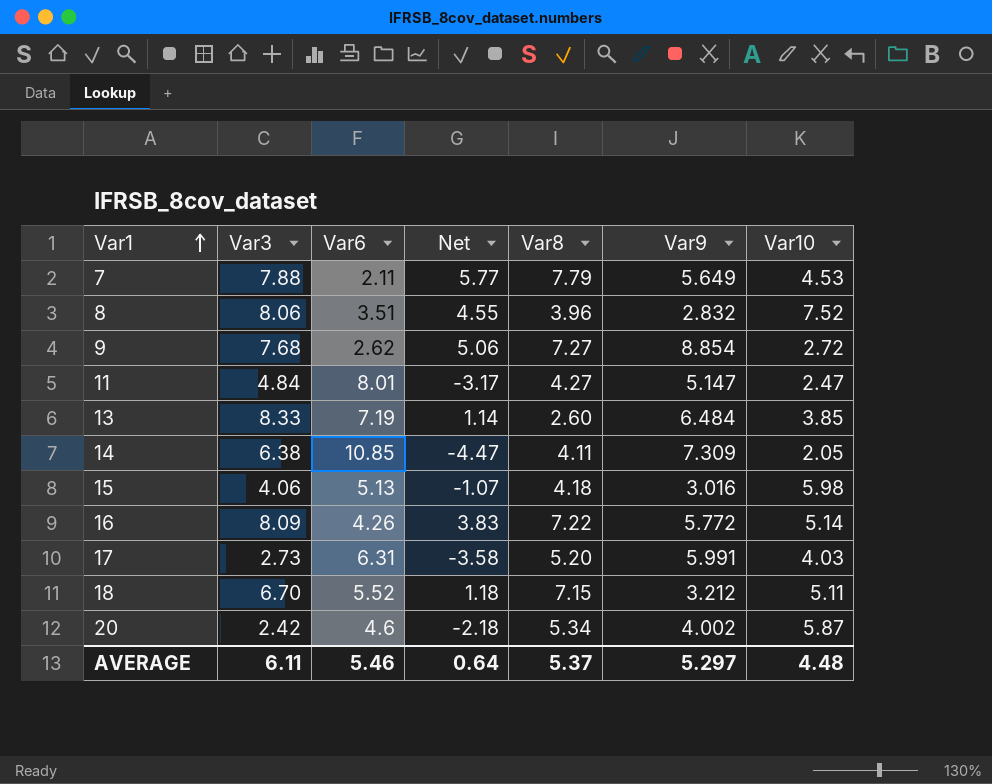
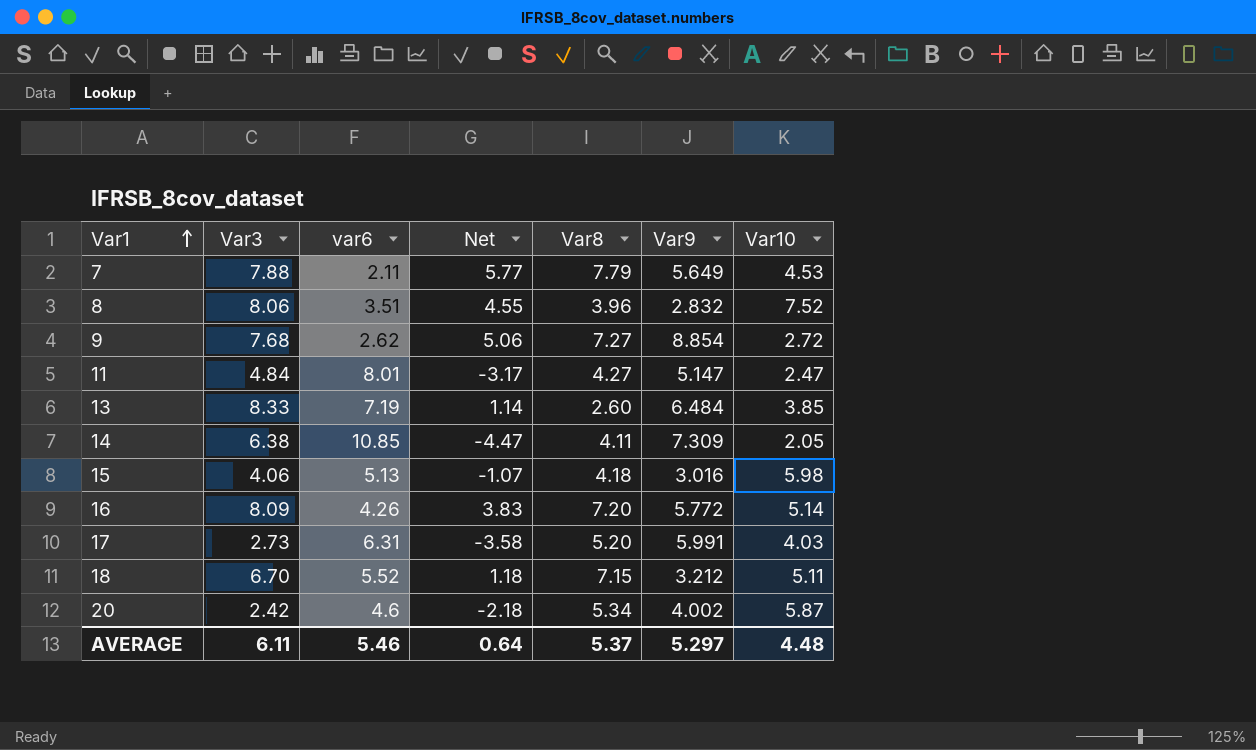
column name: Var6 -> var6
16 | Var8: 7.22 -> 7.20

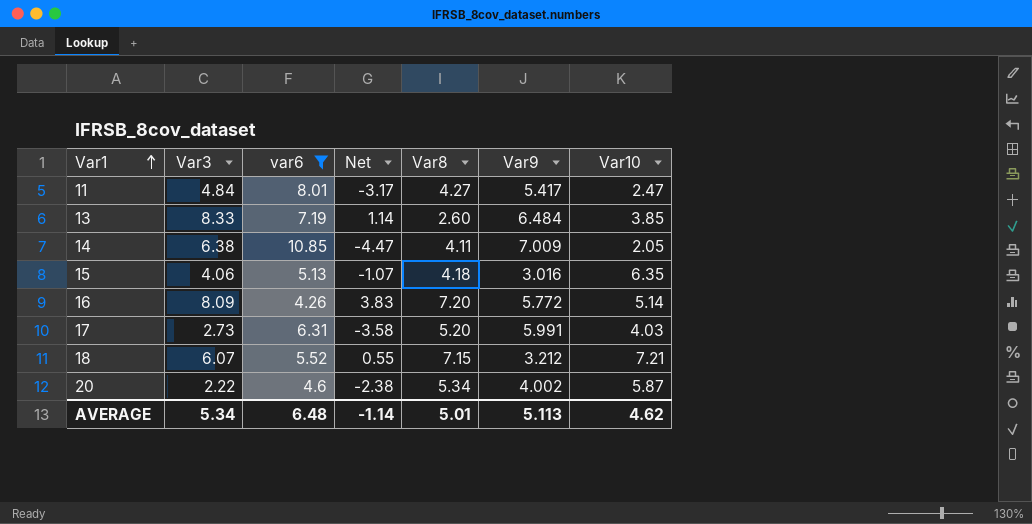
filter: none -> var6 >= 4.26
11 | Var9: 5.147 -> 5.417
14 | Var9: 7.309 -> 7.009
15 | Var10: 5.98 -> 6.35
18 | Var3: 6.70 -> 6.07
18 | Net: 1.18 -> 0.55
18 | Var10: 5.11 -> 7.21
20 | Var3: 2.42 -> 2.22
20 | Net: -2.18 -> -2.38
AVERAGE | Var3: 6.11 -> 5.34
AVERAGE | var6: 5.46 -> 6.48
AVERAGE | Net: 0.64 -> -1.14
AVERAGE | Var8: 5.37 -> 5.01
AVERAGE | Var9: 5.297 -> 5.113
AVERAGE | Var10: 4.48 -> 4.62

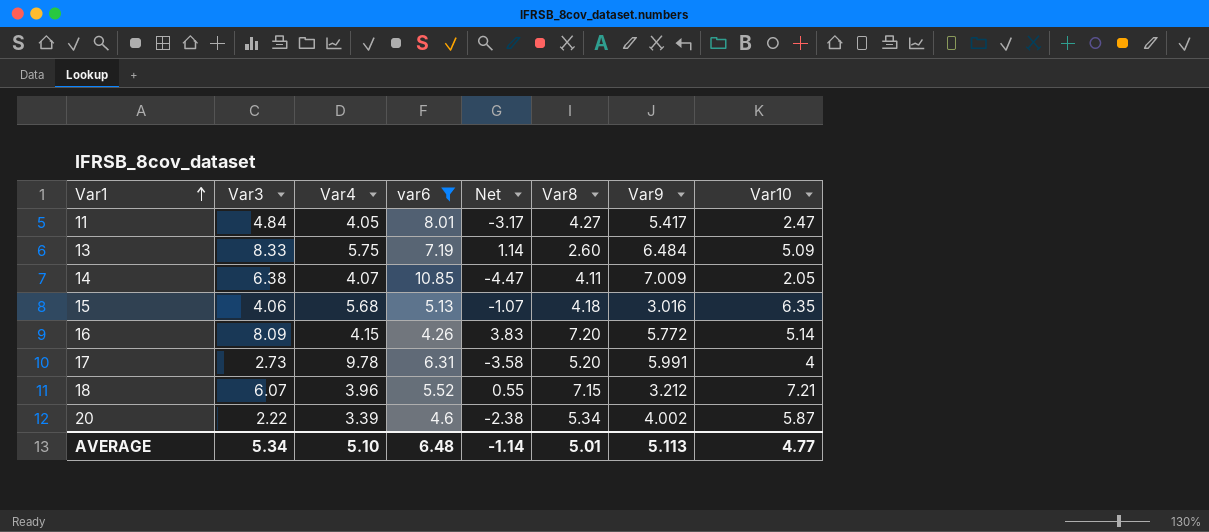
column Var4 | position: none -> 3
13 | Var10: 3.85 -> 5.09
17 | Var10: 4.03 -> 4
AVERAGE | Var10: 4.62 -> 4.77

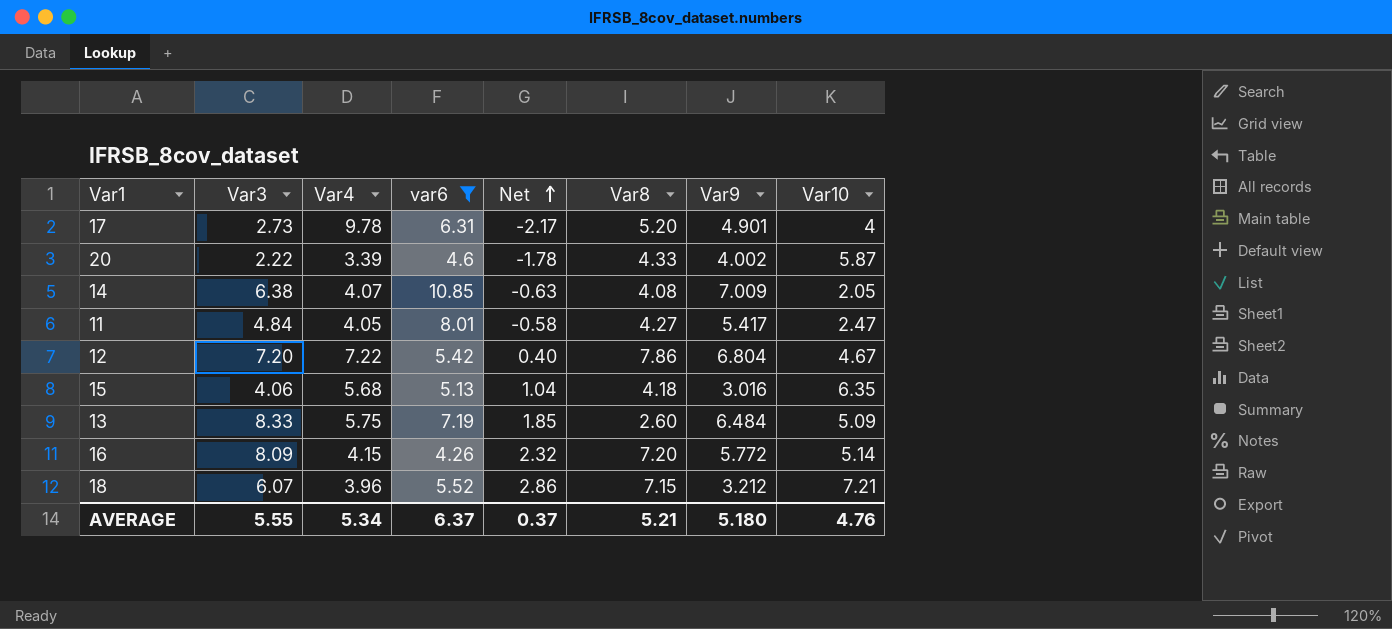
row order: Var1 ascending -> Net ascending
column Net | formula: [Var3] - [var6] -> [Var3] - [Var9]
17 | Var9: 5.991 -> 4.901
20 | Var8: 5.34 -> 4.33
14 | Var8: 4.11 -> 4.08
row 12: none -> 7.20 | 7.22 | 5.42 | 0.40 | 7.86 | 6.804 | 4.67
AVERAGE | Var3: 5.34 -> 5.55
AVERAGE | Var4: 5.10 -> 5.34
AVERAGE | var6: 6.48 -> 6.37
AVERAGE | Net: -1.14 -> 0.37
AVERAGE | Var8: 5.01 -> 5.21
AVERAGE | Var9: 5.113 -> 5.180
AVERAGE | Var10: 4.77 -> 4.76

